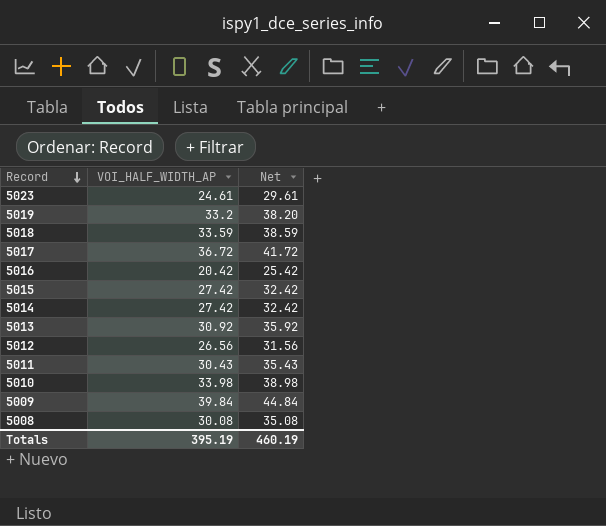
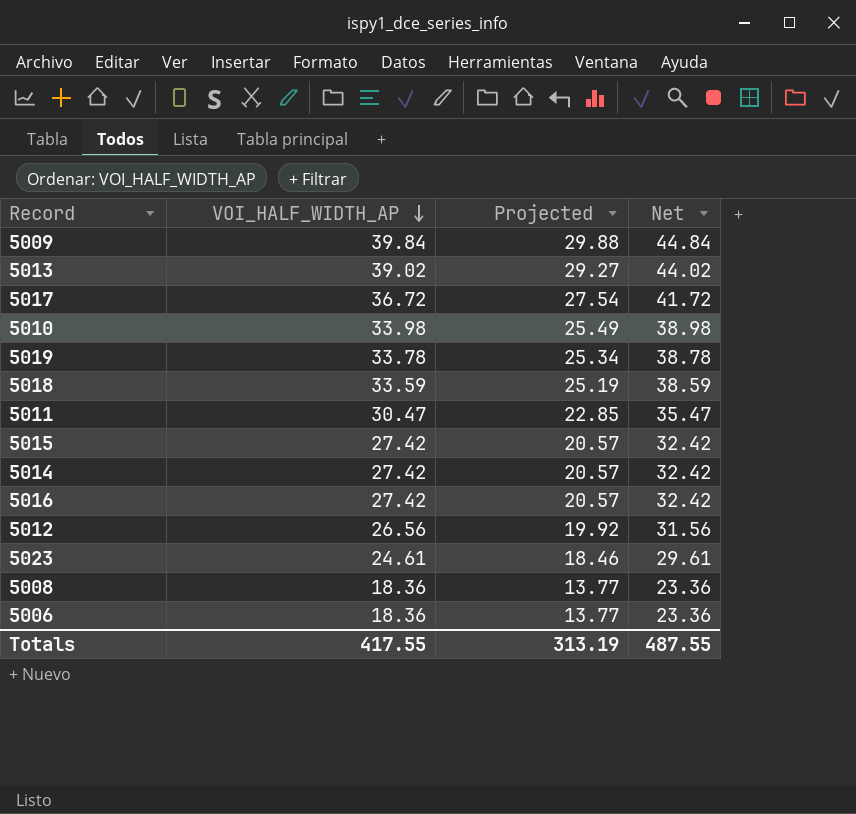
row order: Record descending -> VOI_HALF_WIDTH_AP descending
column Projected | formula: none -> [VOI_HALF_WIDTH_AP] * 0.75
5013 | VOI_HALF_WIDTH_AP: 30.92 -> 39.02
5013 | Net: 35.92 -> 44.02
5019 | VOI_HALF_WIDTH_AP: 33.2 -> 33.78
5019 | Net: 38.20 -> 38.78
5011 | VOI_HALF_WIDTH_AP: 30.43 -> 30.47
5011 | Net: 35.43 -> 35.47
5016 | VOI_HALF_WIDTH_AP: 20.42 -> 27.42
5016 | Net: 25.42 -> 32.42
5008 | VOI_HALF_WIDTH_AP: 30.08 -> 18.36
5008 | Net: 35.08 -> 23.36
row 5006: none -> 18.36 | 13.77 | 23.36
Totals | VOI_HALF_WIDTH_AP: 395.19 -> 417.55
Totals | Net: 460.19 -> 487.55

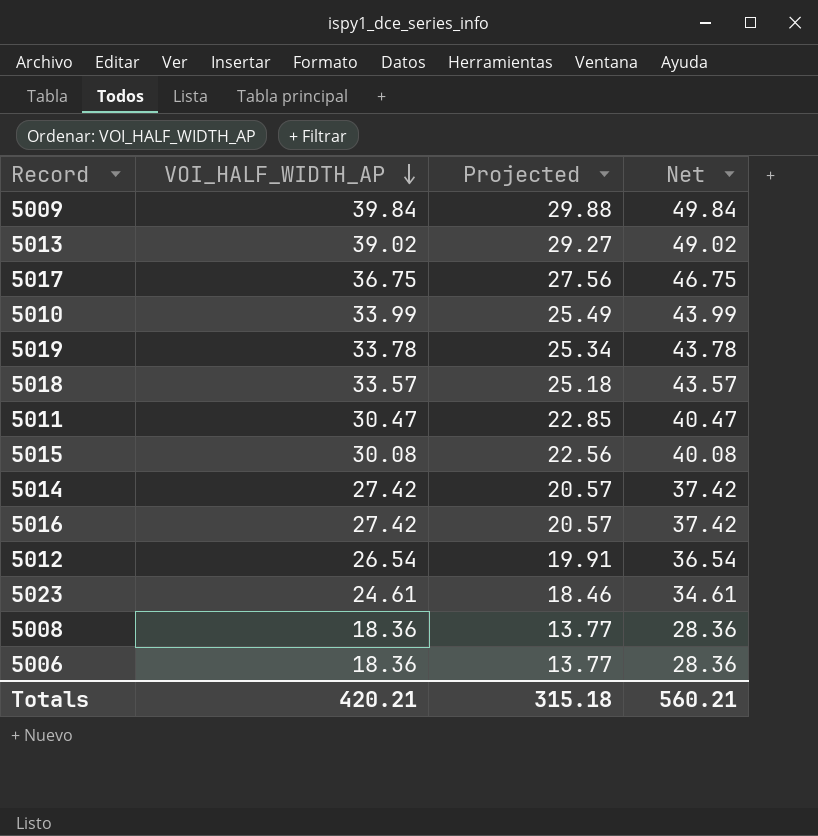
column Net | formula: [VOI_HALF_WIDTH_AP] + 5 -> [VOI_HALF_WIDTH_AP] + 10
5017 | VOI_HALF_WIDTH_AP: 36.72 -> 36.75
5017 | Projected: 27.54 -> 27.56
5010 | VOI_HALF_WIDTH_AP: 33.98 -> 33.99
5018 | VOI_HALF_WIDTH_AP: 33.59 -> 33.57
5018 | Projected: 25.19 -> 25.18
5015 | VOI_HALF_WIDTH_AP: 27.42 -> 30.08
5015 | Projected: 20.57 -> 22.56
5012 | VOI_HALF_WIDTH_AP: 26.56 -> 26.54
5012 | Projected: 19.92 -> 19.91
Totals | VOI_HALF_WIDTH_AP: 417.55 -> 420.21
Totals | Projected: 313.19 -> 315.18
Totals | Net: 487.55 -> 560.21

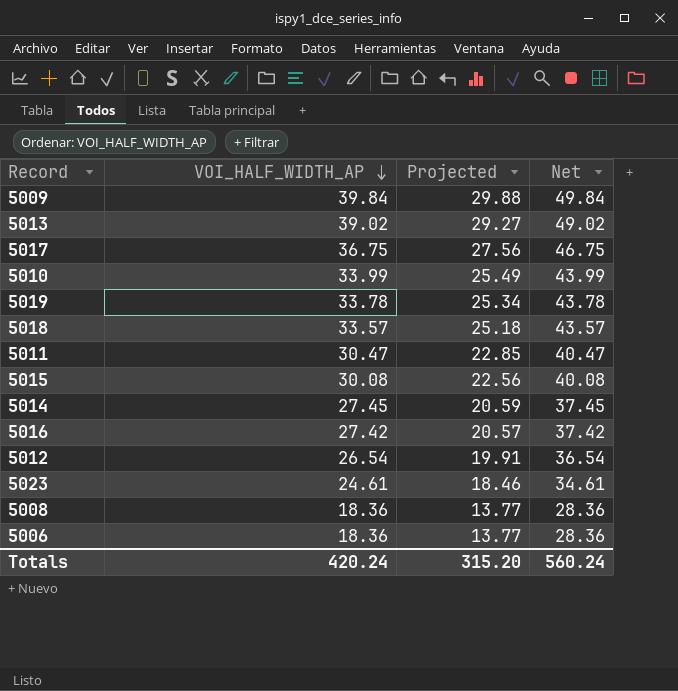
5014 | VOI_HALF_WIDTH_AP: 27.42 -> 27.45
5014 | Projected: 20.57 -> 20.59
5014 | Net: 37.42 -> 37.45
Totals | VOI_HALF_WIDTH_AP: 420.21 -> 420.24
Totals | Projected: 315.18 -> 315.20
Totals | Net: 560.21 -> 560.24

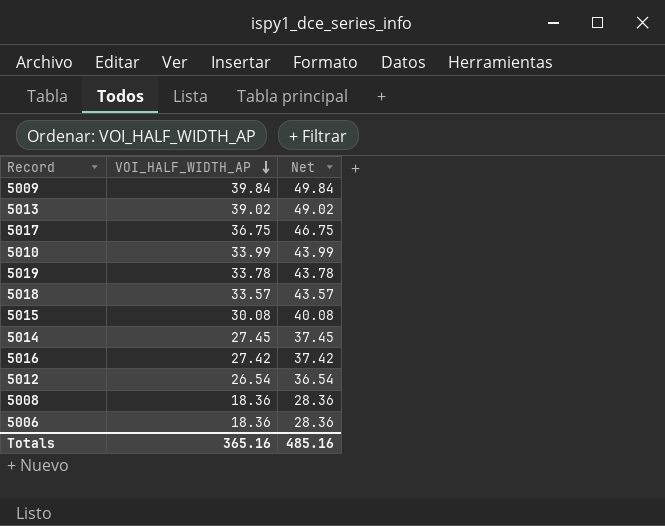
column Projected | formula: [VOI_HALF_WIDTH_AP] * 0.75 -> none
row 5011: 30.47 | 22.85 | 40.47 -> none
row 5023: 24.61 | 18.46 | 34.61 -> none
Totals | VOI_HALF_WIDTH_AP: 420.24 -> 365.16
Totals | Net: 560.24 -> 485.16

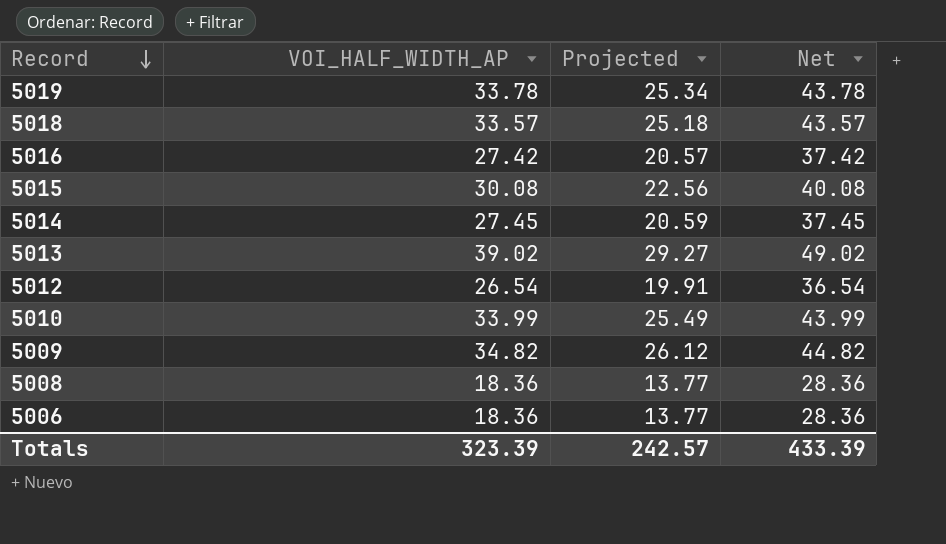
row order: VOI_HALF_WIDTH_AP descending -> Record descending
column Projected | formula: none -> [VOI_HALF_WIDTH_AP] * 0.75
row 5017: 36.75 | 46.75 -> none
5009 | VOI_HALF_WIDTH_AP: 39.84 -> 34.82
5009 | Net: 49.84 -> 44.82
Totals | VOI_HALF_WIDTH_AP: 365.16 -> 323.39
Totals | Net: 485.16 -> 433.39

